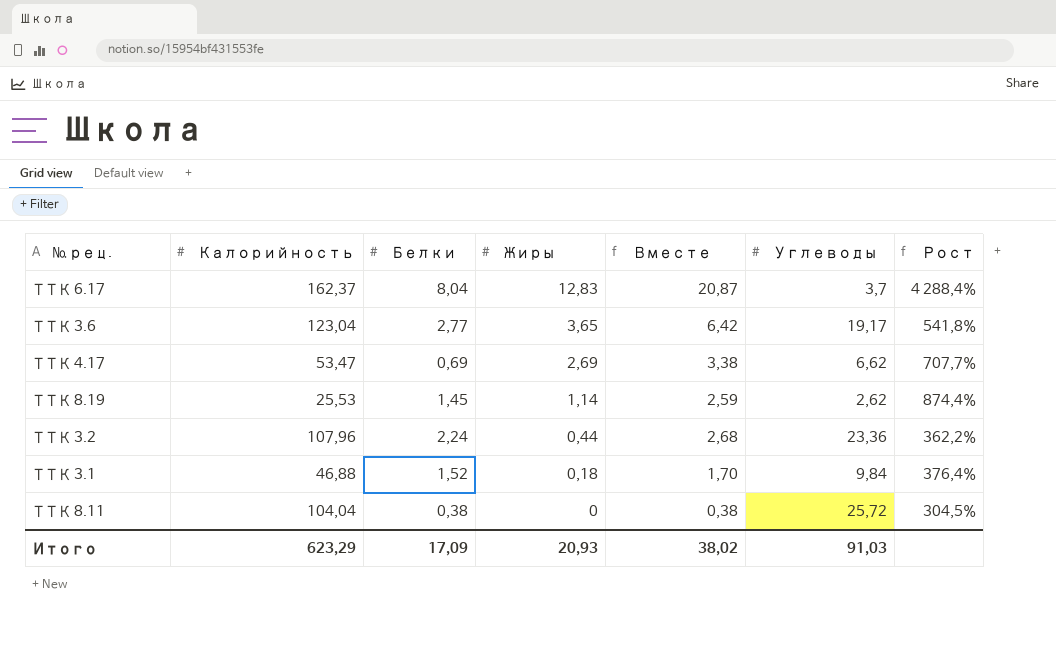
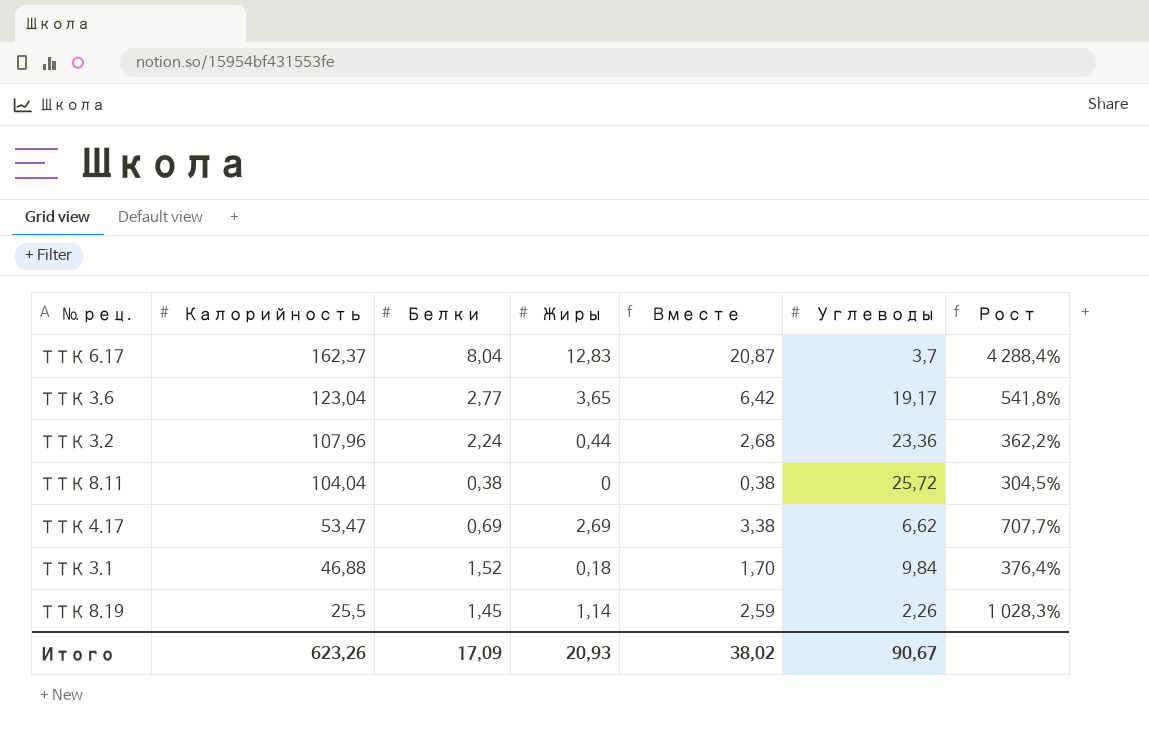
row order: Жиры descending -> Калорийность descending
ТТК 8.19 | Калорийность: 25,53 -> 25,5
ТТК 8.19 | Углеводы: 2,62 -> 2,26
ТТК 8.19 | Рост: 874,4% -> 1 028,3%
Итого | Калорийность: 623,29 -> 623,26
Итого | Углеводы: 91,03 -> 90,67

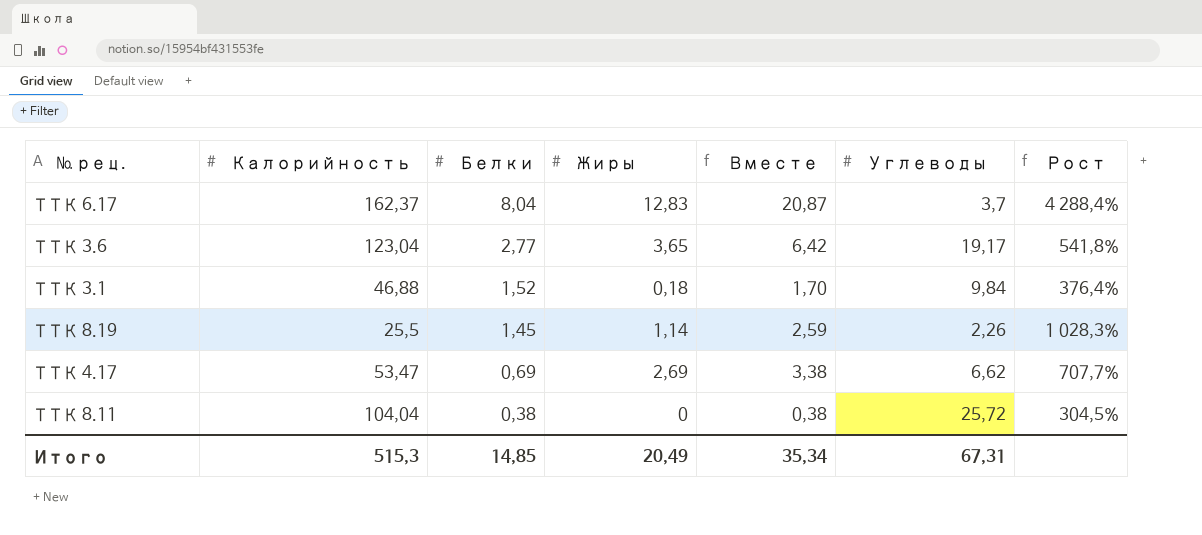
row order: Калорийность descending -> Белки descending
row ТТК 3.2: 107,96 | 2,24 | 0,44 | 2,68 | 23,36 | 362,2% -> none
Итого | Калорийность: 623,26 -> 515,3
Итого | Белки: 17,09 -> 14,85
Итого | Жиры: 20,93 -> 20,49
Итого | Вместе: 38,02 -> 35,34
Итого | Углеводы: 90,67 -> 67,31

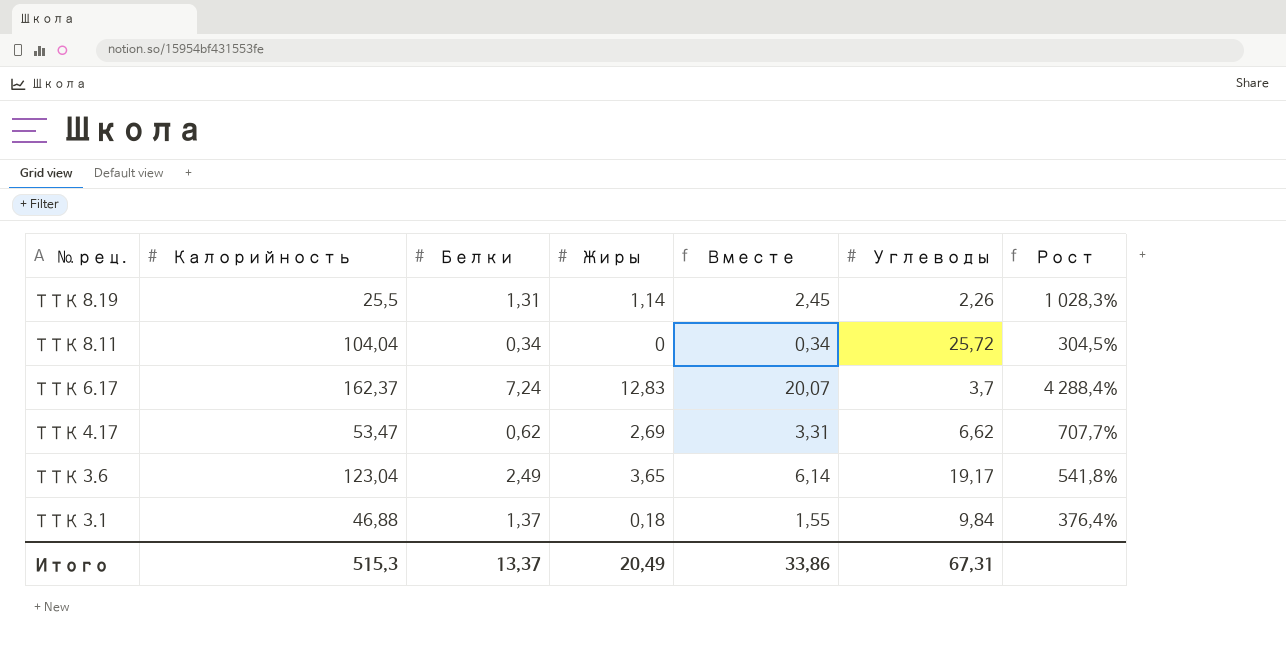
row order: Белки descending -> № рец. descending
ТТК 8.19 | Белки: 1,45 -> 1,31
ТТК 8.19 | Вместе: 2,59 -> 2,45
ТТК 8.11 | Белки: 0,38 -> 0,34
ТТК 8.11 | Вместе: 0,38 -> 0,34
ТТК 6.17 | Белки: 8,04 -> 7,24
ТТК 6.17 | Вместе: 20,87 -> 20,07
ТТК 4.17 | Белки: 0,69 -> 0,62
ТТК 4.17 | Вместе: 3,38 -> 3,31
ТТК 3.6 | Белки: 2,77 -> 2,49
ТТК 3.6 | Вместе: 6,42 -> 6,14
ТТК 3.1 | Белки: 1,52 -> 1,37
ТТК 3.1 | Вместе: 1,70 -> 1,55
Итого | Белки: 14,85 -> 13,37
Итого | Вместе: 35,34 -> 33,86

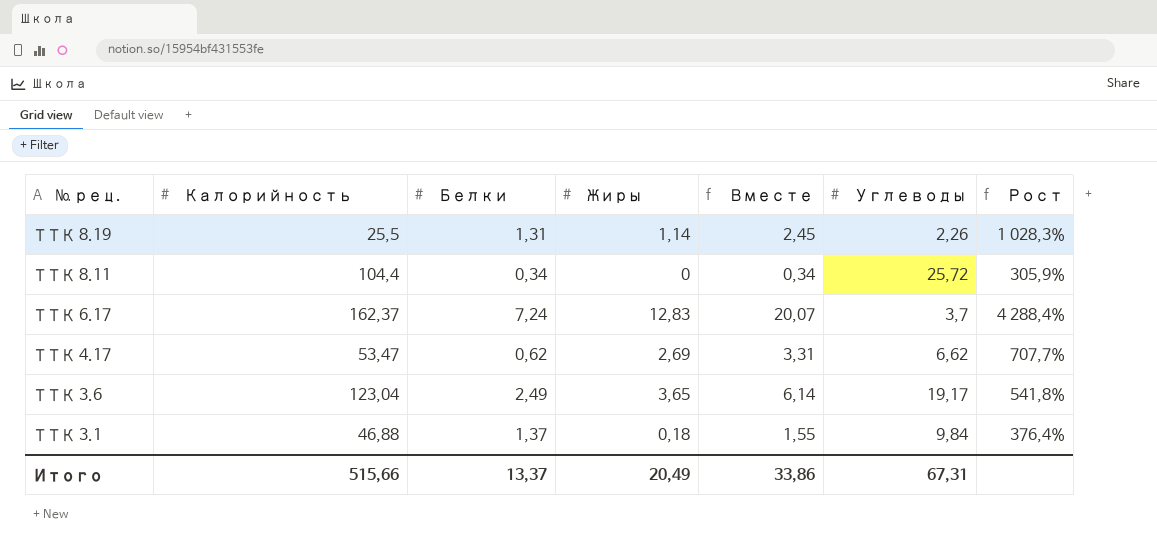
ТТК 8.11 | Калорийность: 104,04 -> 104,4
ТТК 8.11 | Рост: 304,5% -> 305,9%
Итого | Калорийность: 515,3 -> 515,66

